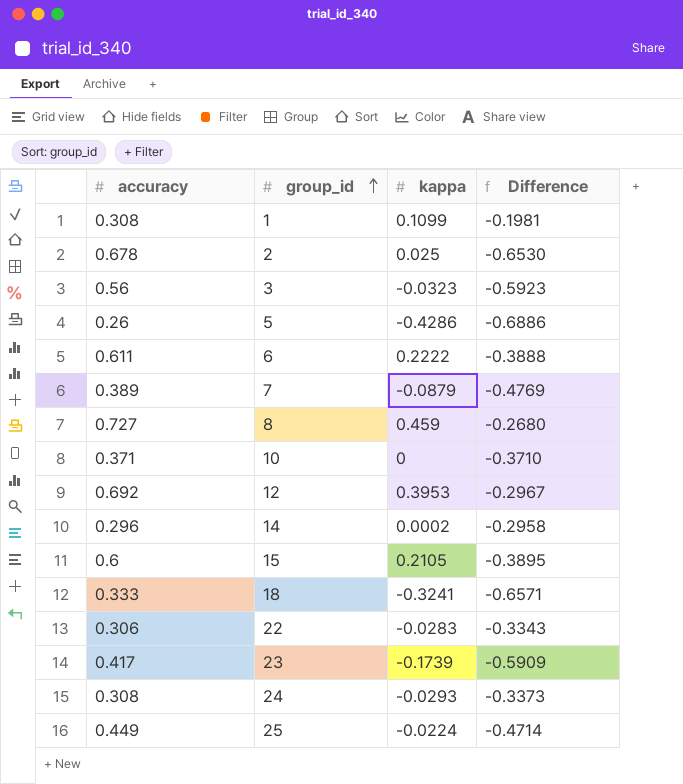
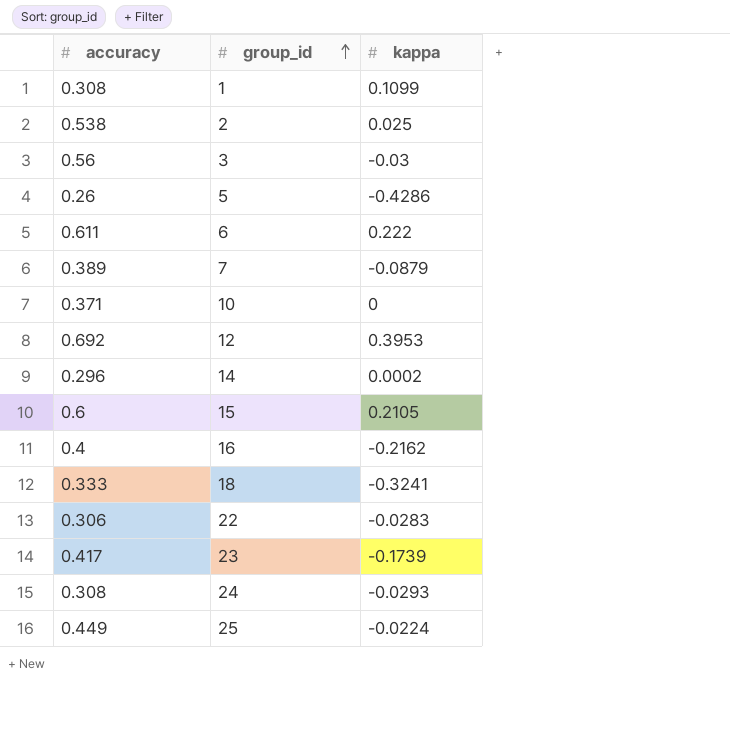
column Difference | formula: [kappa] - [accuracy] -> none
row 8: 0.727 | 0.459 | -0.2680 -> none
2 | accuracy: 0.678 -> 0.538
3 | kappa: -0.0323 -> -0.03
6 | kappa: 0.2222 -> 0.222
row 16: none -> 0.4 | -0.2162

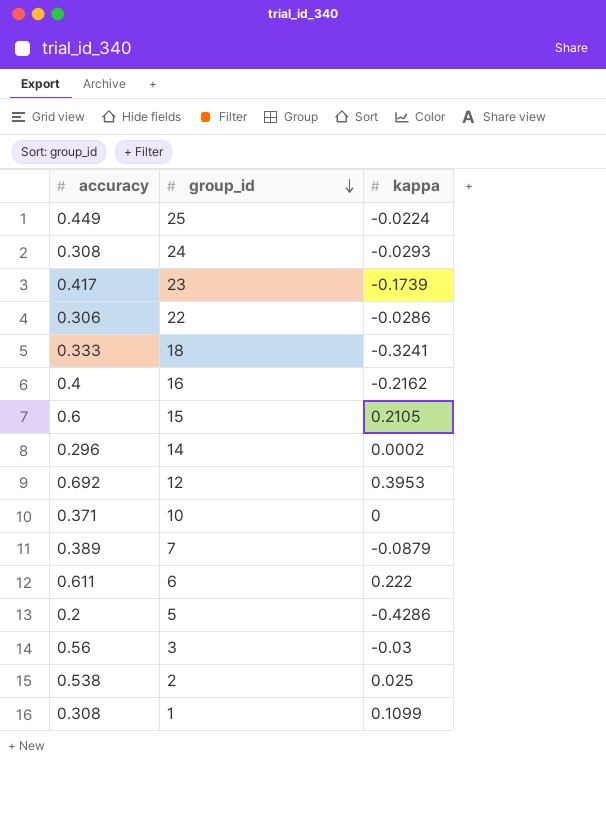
row order: group_id ascending -> group_id descending
22 | kappa: -0.0283 -> -0.0286
5 | accuracy: 0.26 -> 0.2

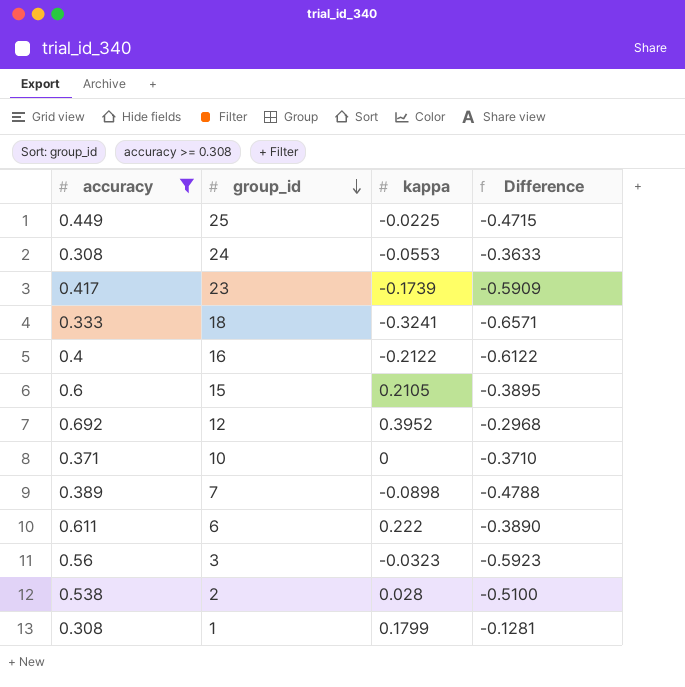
filter: none -> accuracy >= 0.308
column Difference | formula: none -> [kappa] - [accuracy]
25 | kappa: -0.0224 -> -0.0225
24 | kappa: -0.0293 -> -0.0553
16 | kappa: -0.2162 -> -0.2122
12 | kappa: 0.3953 -> 0.3952
7 | kappa: -0.0879 -> -0.0898
3 | kappa: -0.03 -> -0.0323
2 | kappa: 0.025 -> 0.028
1 | kappa: 0.1099 -> 0.1799

